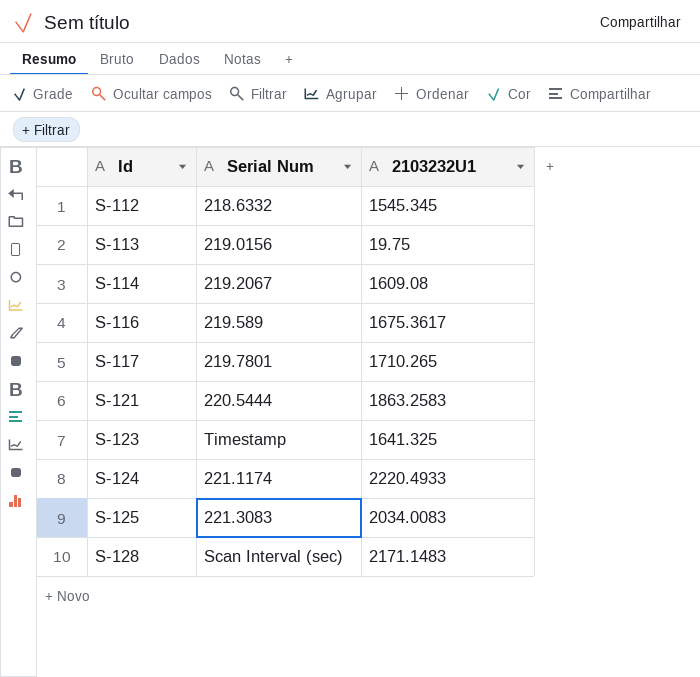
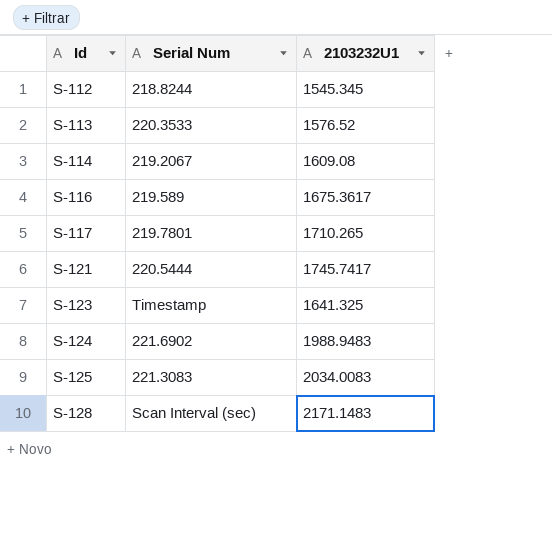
S-112 | Serial Num: 218.6332 -> 218.8244
S-113 | Serial Num: 219.0156 -> 220.3533
S-113 | 2103232U1: 19.75 -> 1576.52
S-121 | 2103232U1: 1863.2583 -> 1745.7417
S-124 | Serial Num: 221.1174 -> 221.6902
S-124 | 2103232U1: 2220.4933 -> 1988.9483

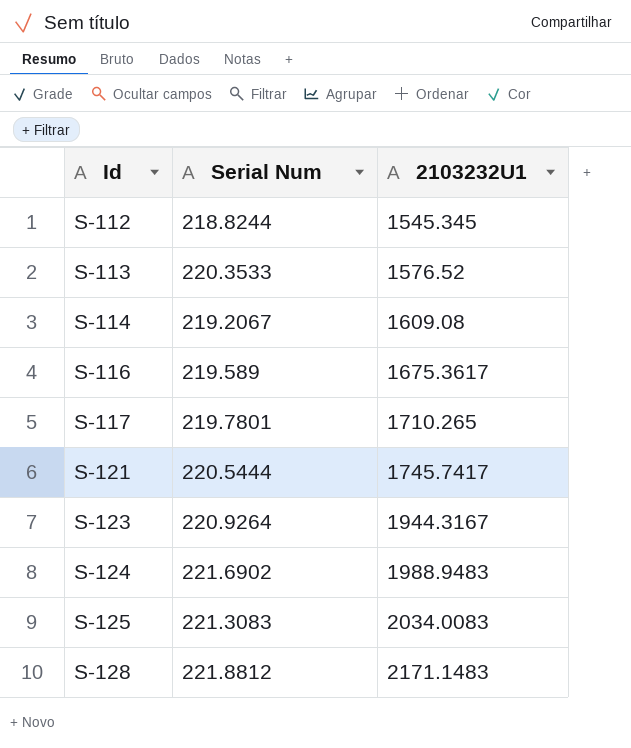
S-123 | Serial Num: Timestamp -> 220.9264
S-123 | 2103232U1: 1641.325 -> 1944.3167
S-128 | Serial Num: Scan Interval (sec) -> 221.8812

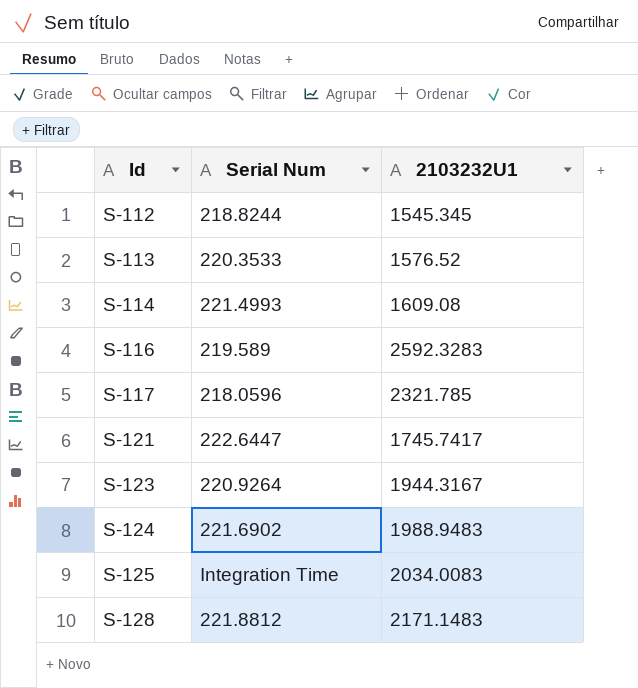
S-114 | Serial Num: 219.2067 -> 221.4993
S-116 | 2103232U1: 1675.3617 -> 2592.3283
S-117 | Serial Num: 219.7801 -> 218.0596
S-117 | 2103232U1: 1710.265 -> 2321.785
S-121 | Serial Num: 220.5444 -> 222.6447
S-125 | Serial Num: 221.3083 -> Integration Time

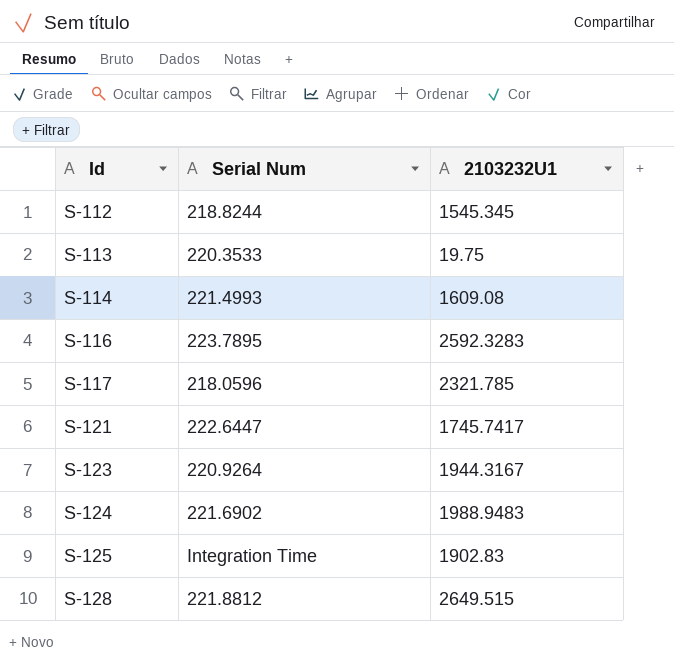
S-113 | 2103232U1: 1576.52 -> 19.75
S-116 | Serial Num: 219.589 -> 223.7895
S-125 | 2103232U1: 2034.0083 -> 1902.83
S-128 | 2103232U1: 2171.1483 -> 2649.515

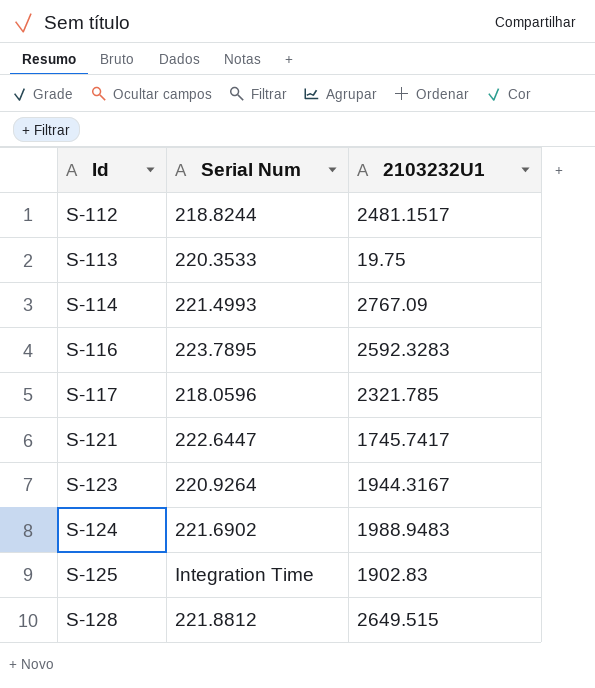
S-112 | 2103232U1: 1545.345 -> 2481.1517
S-114 | 2103232U1: 1609.08 -> 2767.09

